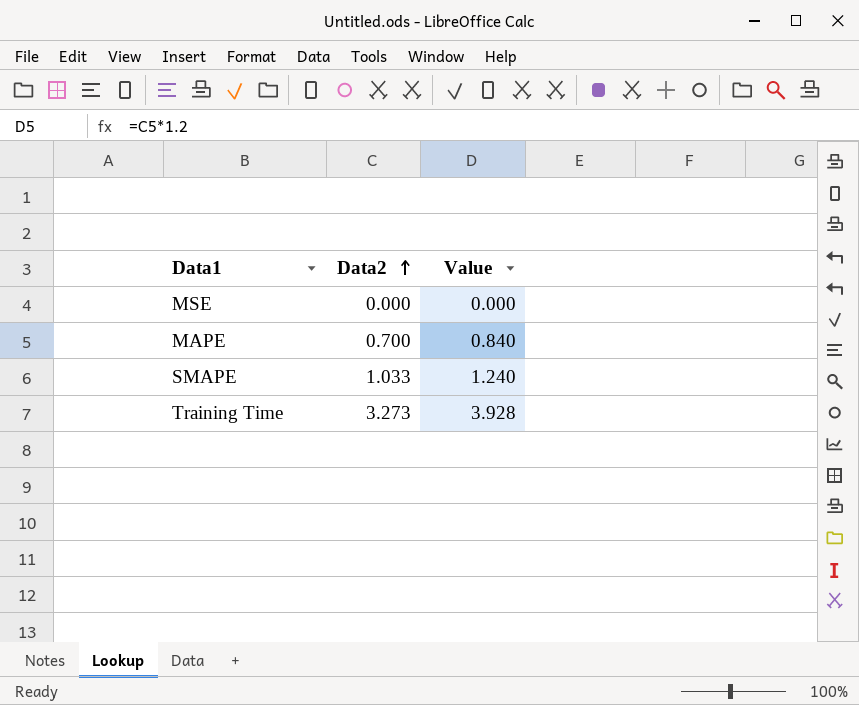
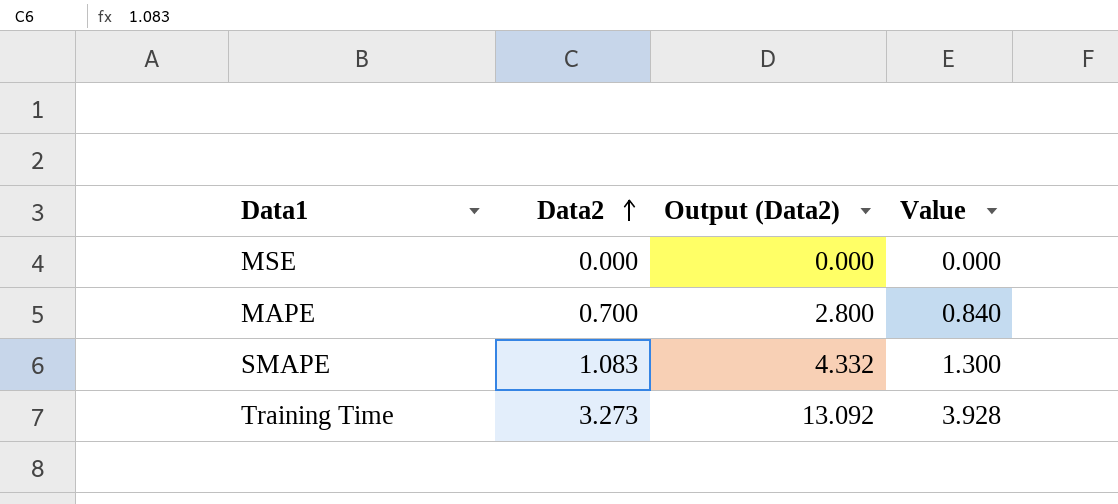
column Output (Data2) | formula: none -> [Data2] * 4
SMAPE | Data2: 1.033 -> 1.083
SMAPE | Value: 1.240 -> 1.300

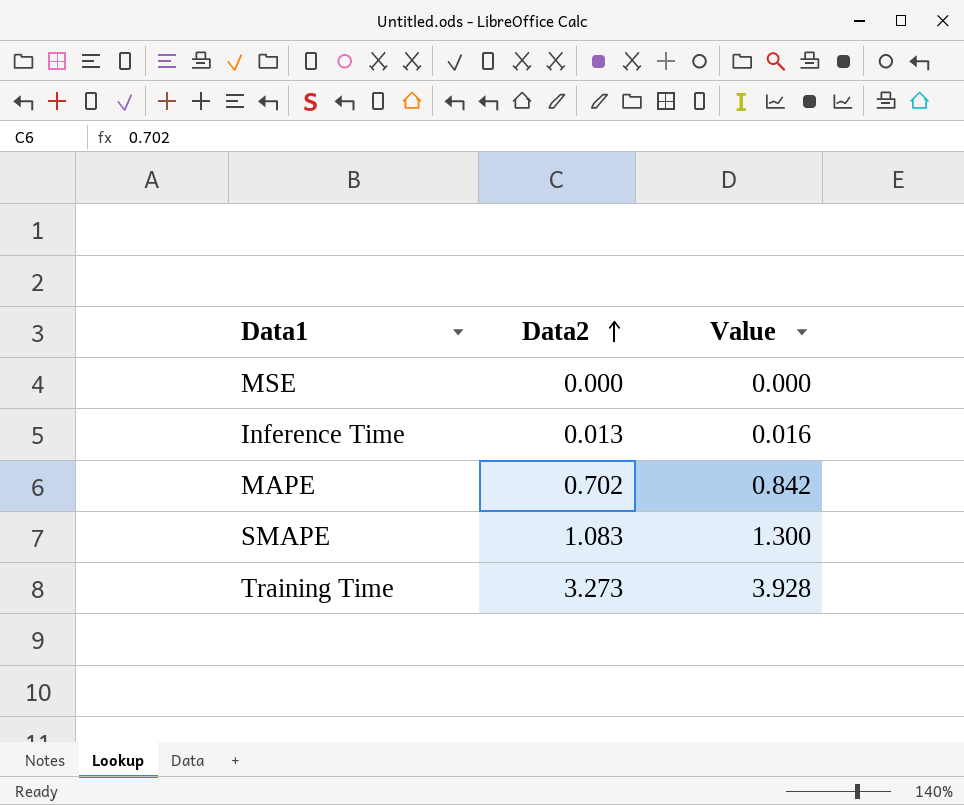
column Output (Data2) | formula: [Data2] * 4 -> none
row Inference Time: none -> 0.013 | 0.016
MAPE | Data2: 0.700 -> 0.702
MAPE | Value: 0.840 -> 0.842

